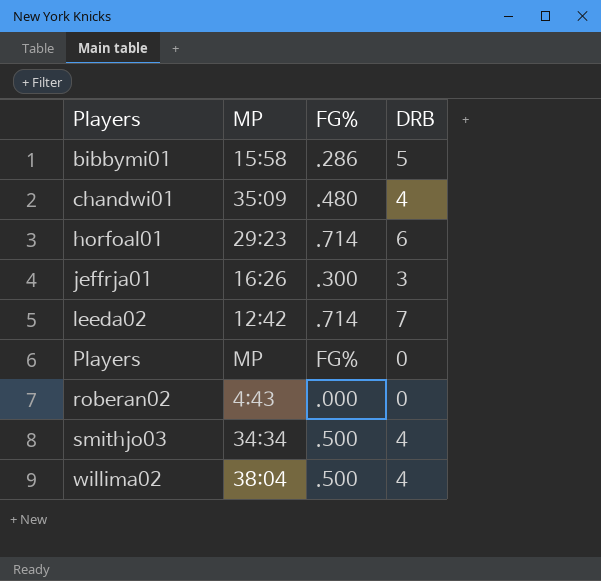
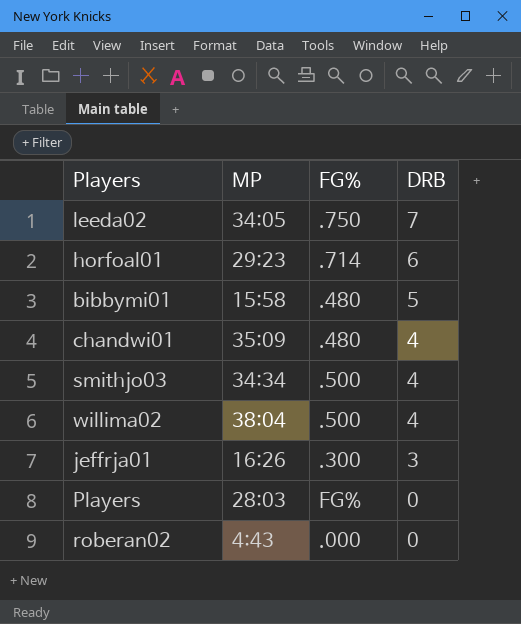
row order: Players ascending -> DRB descending
leeda02 | MP: 12:42 -> 34:05
leeda02 | FG%: .714 -> .750
bibbymi01 | FG%: .286 -> .480
Players | MP: MP -> 28:03

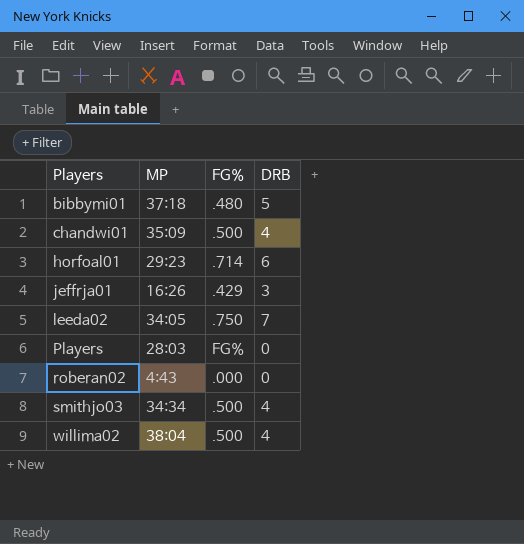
row order: DRB descending -> Players ascending
bibbymi01 | MP: 15:58 -> 37:18
chandwi01 | FG%: .480 -> .500
jeffrja01 | FG%: .300 -> .429

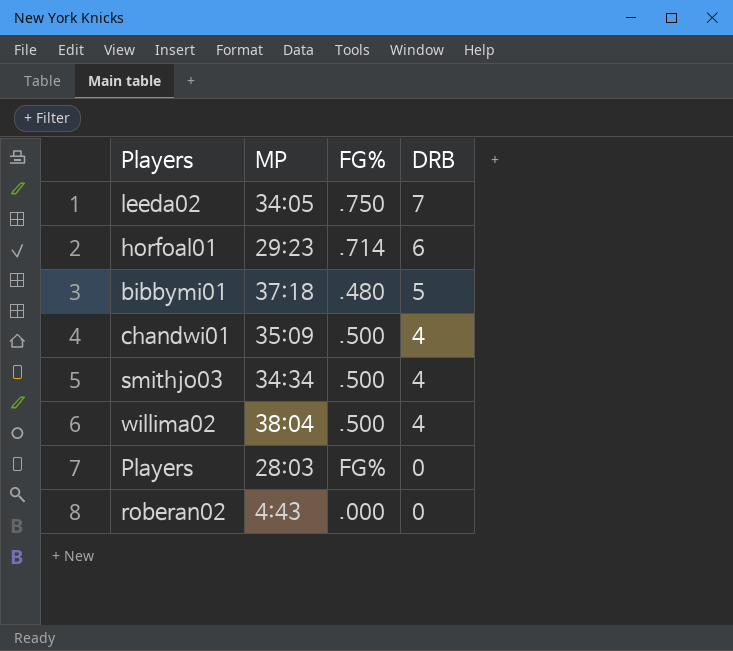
row order: Players ascending -> DRB descending
row jeffrja01: 16:26 | .429 | 3 -> none

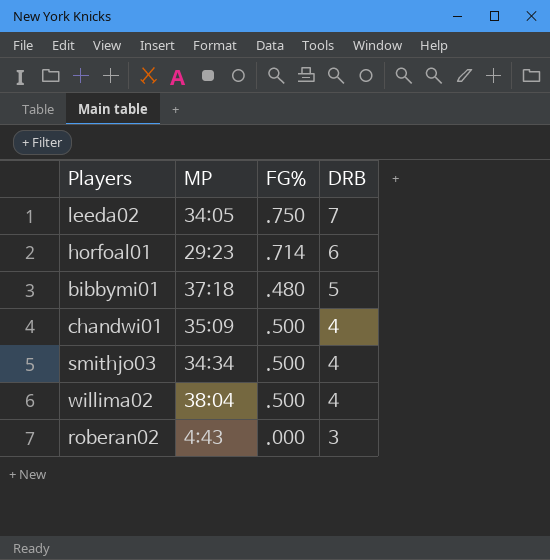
row Players: 28:03 | FG% | 0 -> none
roberan02 | DRB: 0 -> 3

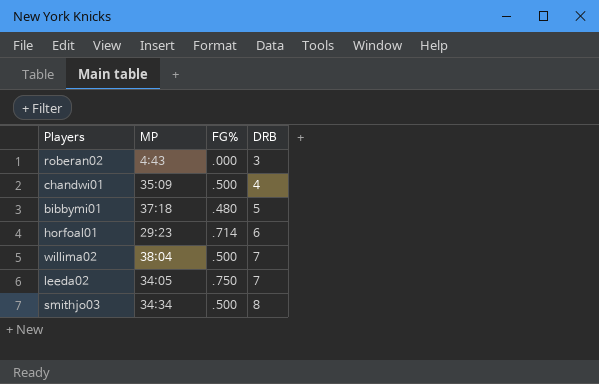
row order: DRB descending -> DRB ascending
willima02 | DRB: 4 -> 7
smithjo03 | DRB: 4 -> 8

